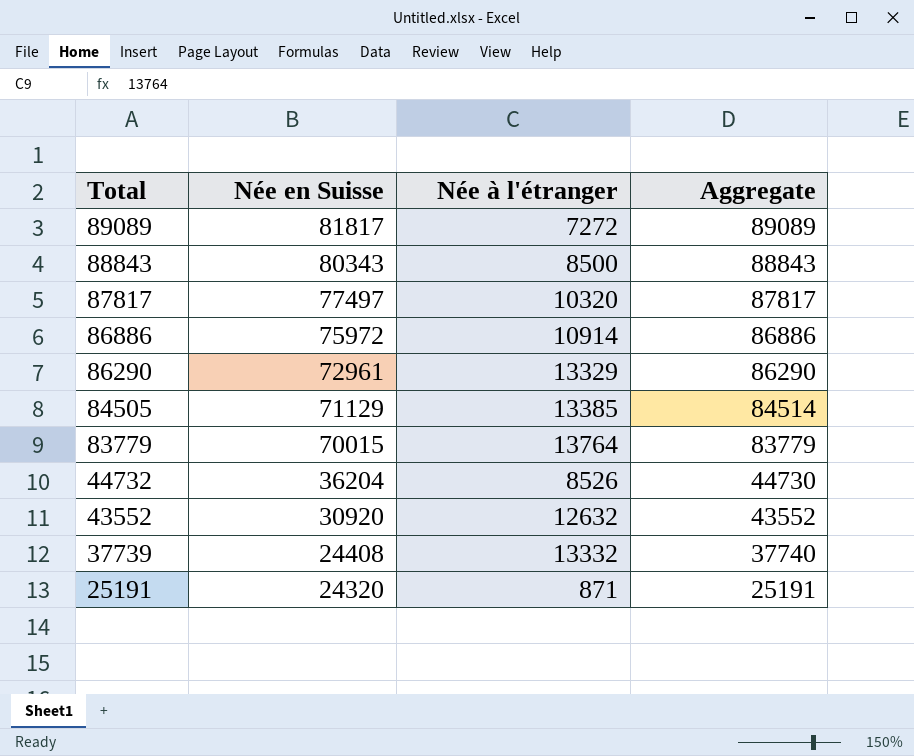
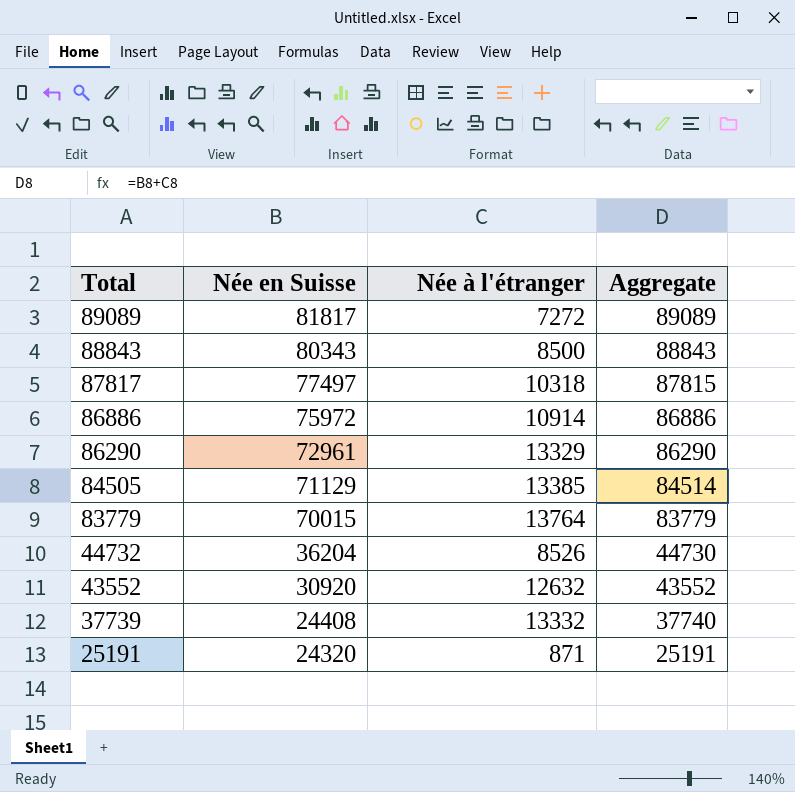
87817 | Née à l'étranger: 10320 -> 10318
87817 | Aggregate: 87817 -> 87815

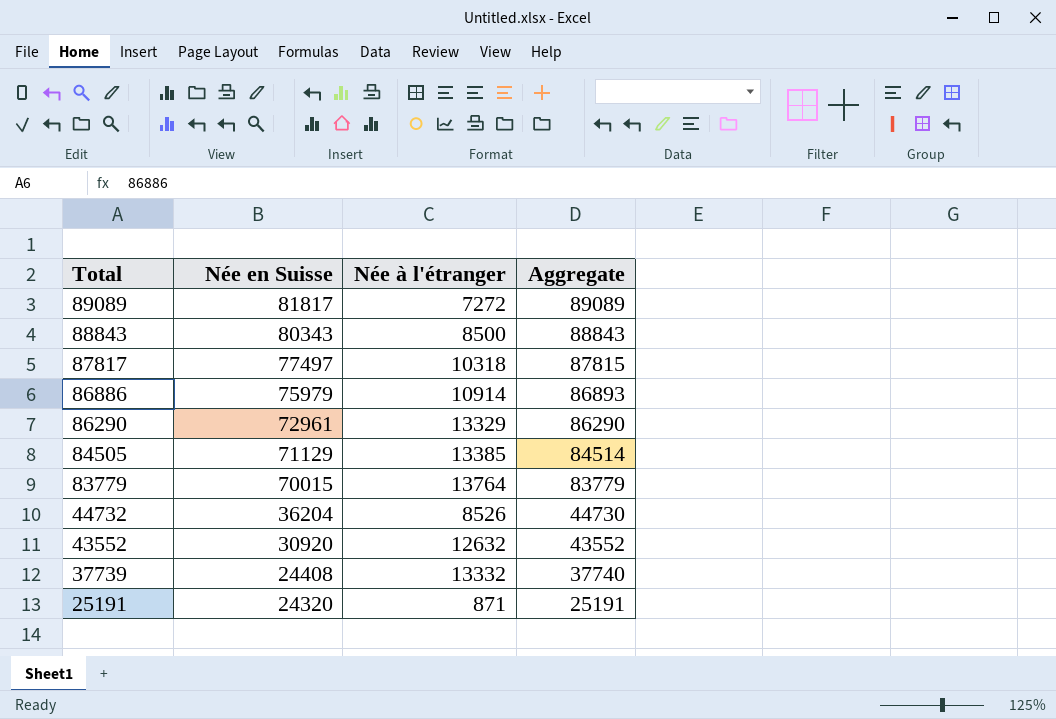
86886 | Née en Suisse: 75972 -> 75979
86886 | Aggregate: 86886 -> 86893

